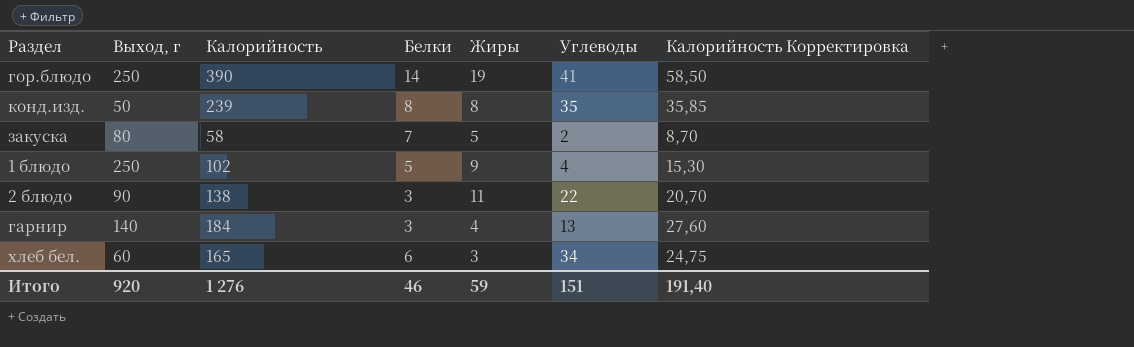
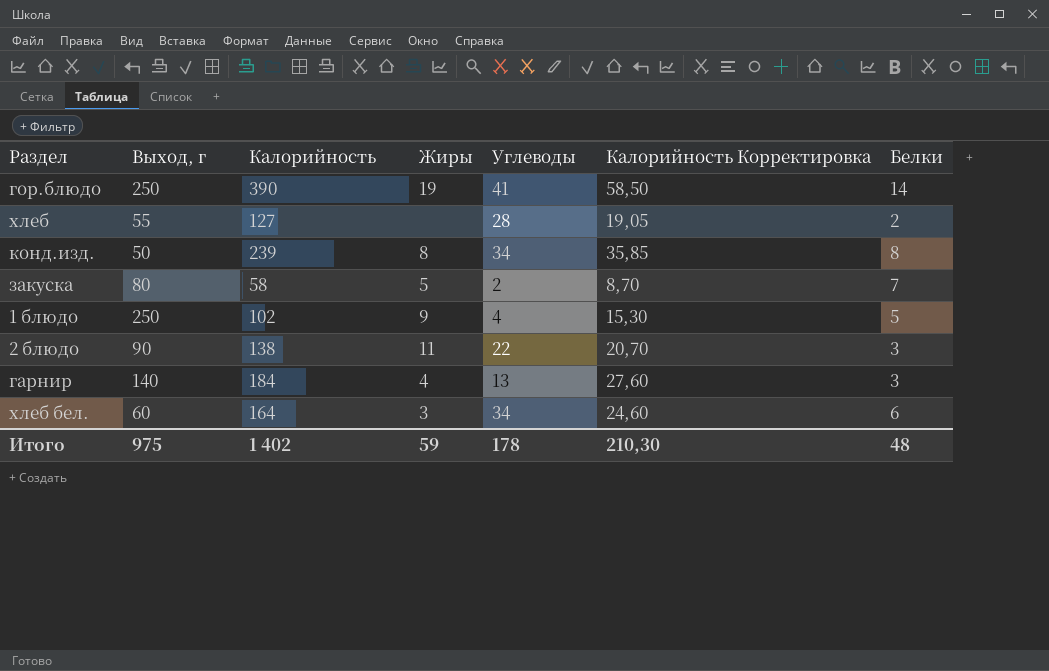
column Белки | position: 4 -> 7
row хлеб: none -> 55 | 127 | none | 28 | 19,05 | 2
конд.изд. | Углеводы: 35 -> 34
хлеб бел. | Калорийность: 165 -> 164
хлеб бел. | Калорийность Корректировка: 24,75 -> 24,60
Итого | Выход, г: 920 -> 975
Итого | Калорийность: 1 276 -> 1 402
Итого | Углеводы: 151 -> 178
Итого | Калорийность Корректировка: 191,40 -> 210,30
Итого | Белки: 46 -> 48

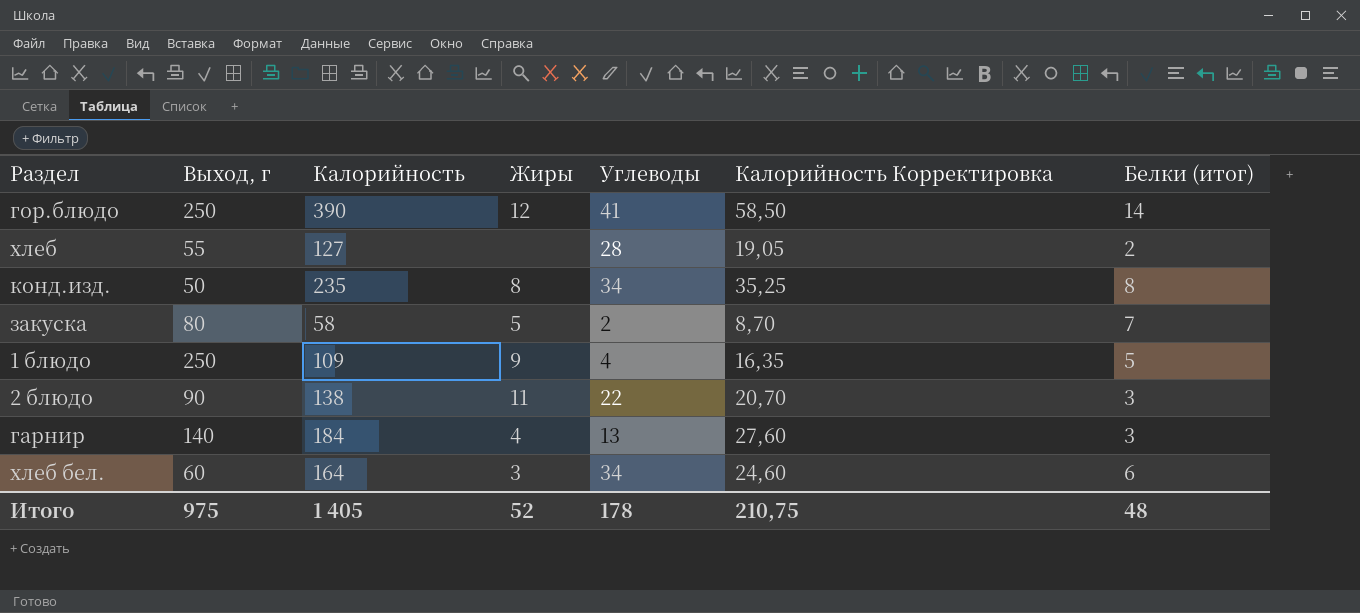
column name: Белки -> Белки (итог)
гор.блюдо | Жиры: 19 -> 12
конд.изд. | Калорийность: 239 -> 235
конд.изд. | Калорийность Корректировка: 35,85 -> 35,25
1 блюдо | Калорийность: 102 -> 109
1 блюдо | Калорийность Корректировка: 15,30 -> 16,35
Итого | Калорийность: 1 402 -> 1 405
Итого | Жиры: 59 -> 52
Итого | Калорийность Корректировка: 210,30 -> 210,75

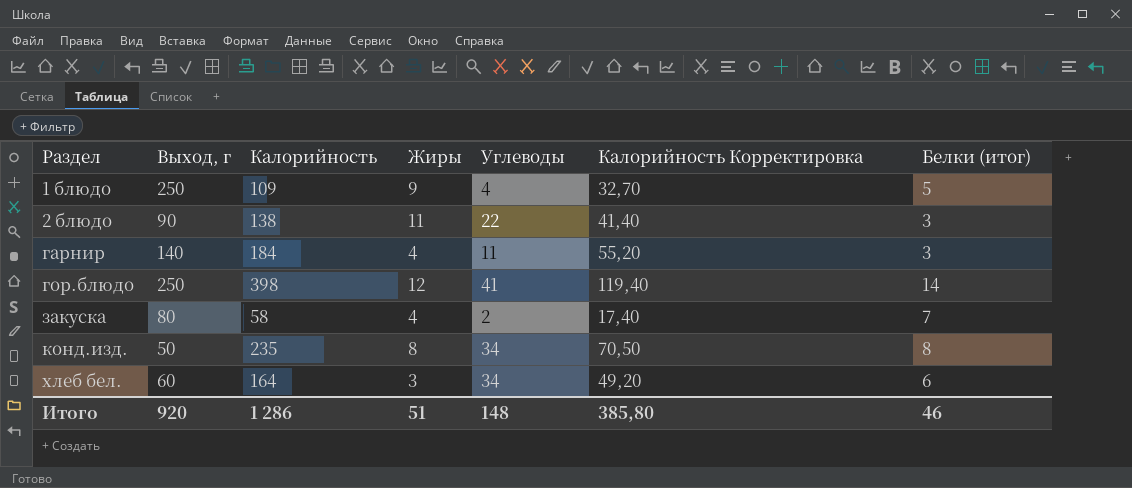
row order: none -> Раздел ascending
column Калорийность Корректировка | formula: [Калорийность] * 0,15 -> [Калорийность] * 0,3
row хлеб: 55 | 127 | none | 28 | 19,05 | 2 -> none
гарнир | Углеводы: 13 -> 11
гор.блюдо | Калорийность: 390 -> 398
закуска | Жиры: 5 -> 4
Итого | Выход, г: 975 -> 920
Итого | Калорийность: 1 405 -> 1 286
Итого | Жиры: 52 -> 51
Итого | Углеводы: 178 -> 148
Итого | Калорийность Корректировка: 210,75 -> 385,80
Итого | Белки (итог): 48 -> 46

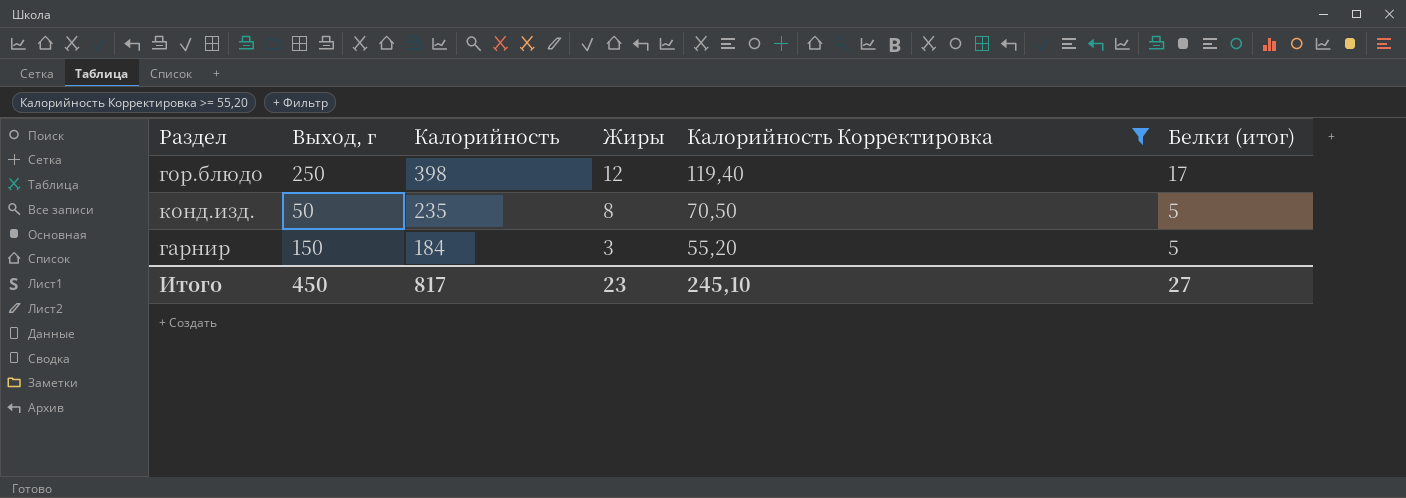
filter: none -> Калорийность Корректировка >= 55,20
row order: Раздел ascending -> Калорийность descending
column Углеводы | position: 5 -> none
гор.блюдо | Белки (итог): 14 -> 17
конд.изд. | Белки (итог): 8 -> 5
гарнир | Выход, г: 140 -> 150
гарнир | Жиры: 4 -> 3
гарнир | Белки (итог): 3 -> 5
Итого | Выход, г: 920 -> 450
Итого | Калорийность: 1 286 -> 817
Итого | Жиры: 51 -> 23
Итого | Калорийность Корректировка: 385,80 -> 245,10
Итого | Белки (итог): 46 -> 27

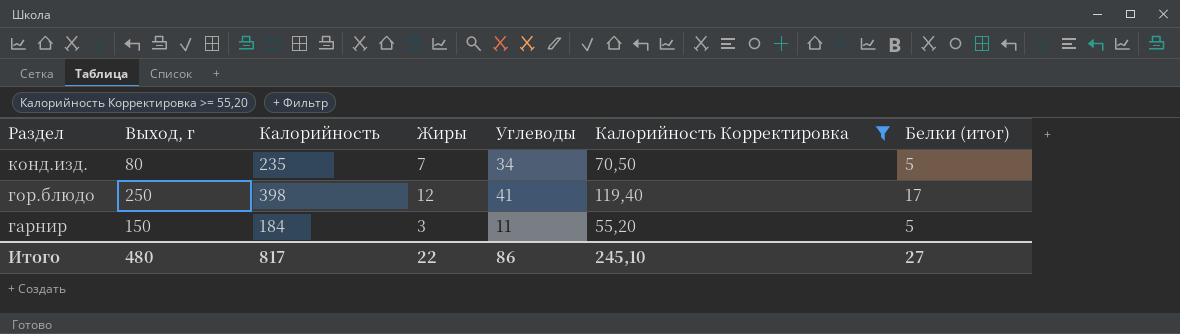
row order: Калорийность descending -> Раздел descending
column Углеводы | position: none -> 5
конд.изд. | Выход, г: 50 -> 80
конд.изд. | Жиры: 8 -> 7
Итого | Выход, г: 450 -> 480
Итого | Жиры: 23 -> 22

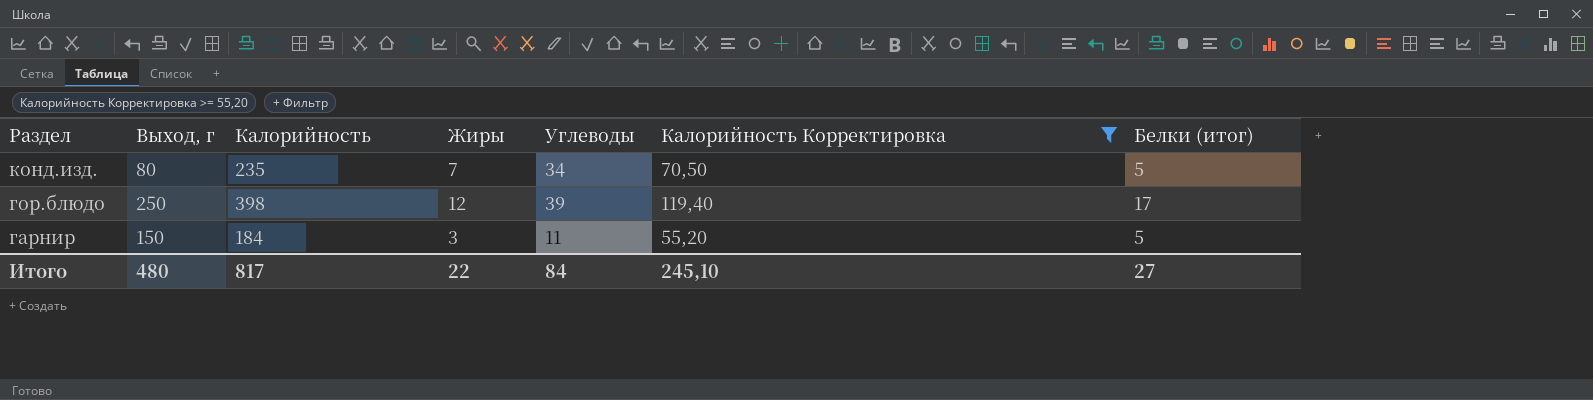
гор.блюдо | Углеводы: 41 -> 39
Итого | Углеводы: 86 -> 84

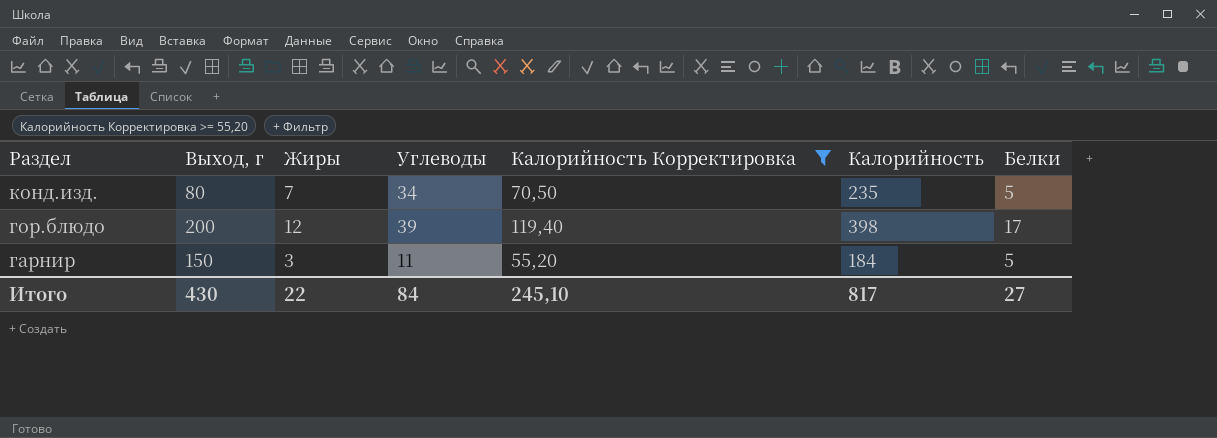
column Калорийность | position: 3 -> 6
column name: Белки (итог) -> Белки
гор.блюдо | Выход, г: 250 -> 200
Итого | Выход, г: 480 -> 430

